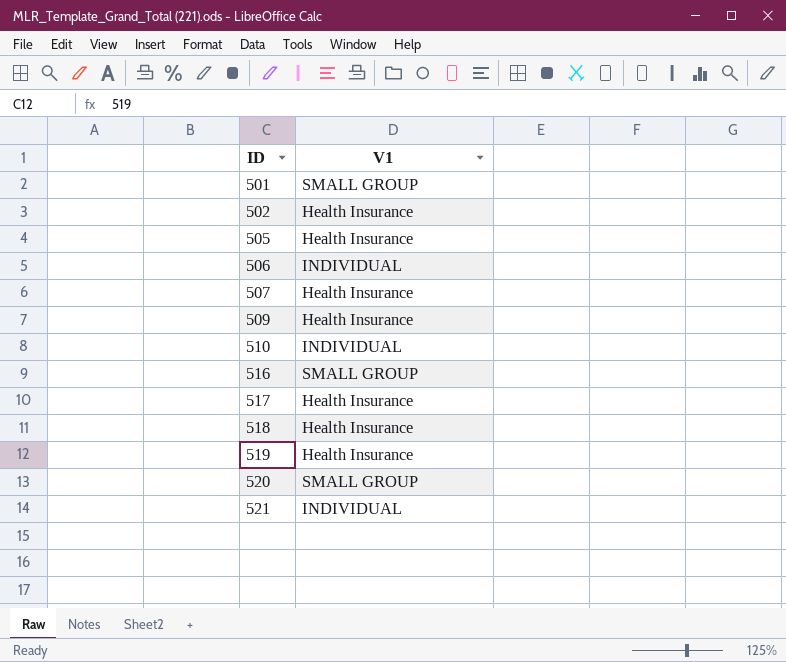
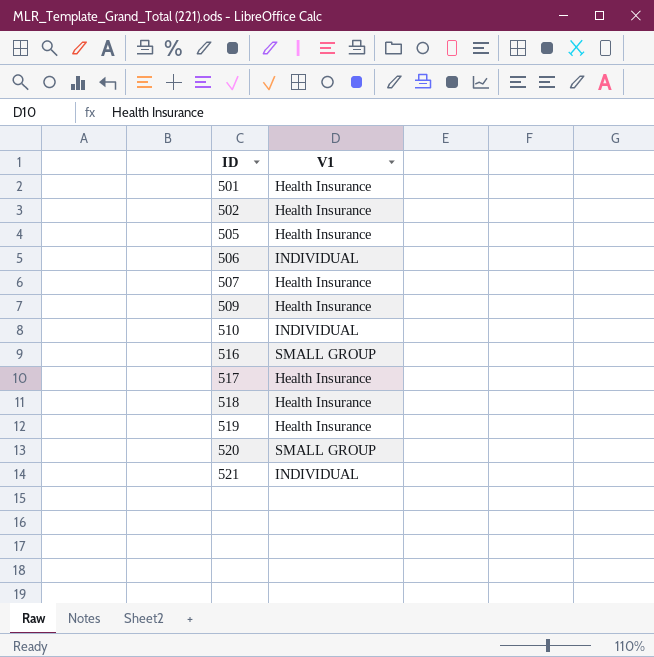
501 | V1: SMALL GROUP -> Health Insurance

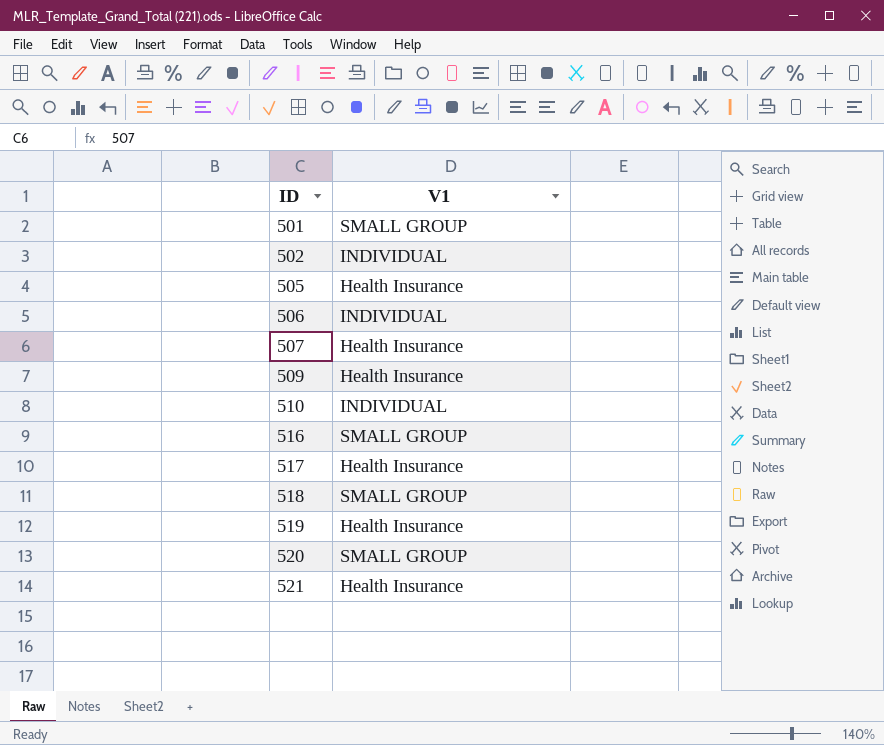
501 | V1: Health Insurance -> SMALL GROUP
502 | V1: Health Insurance -> INDIVIDUAL
518 | V1: Health Insurance -> SMALL GROUP
521 | V1: INDIVIDUAL -> Health Insurance

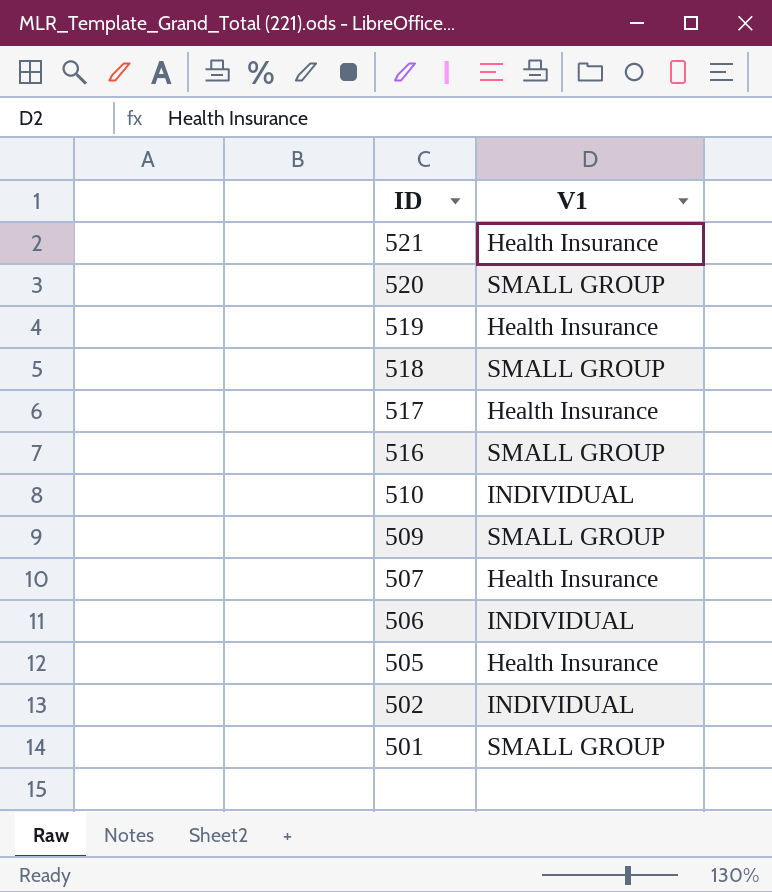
row order: ID ascending -> ID descending
509 | V1: Health Insurance -> SMALL GROUP

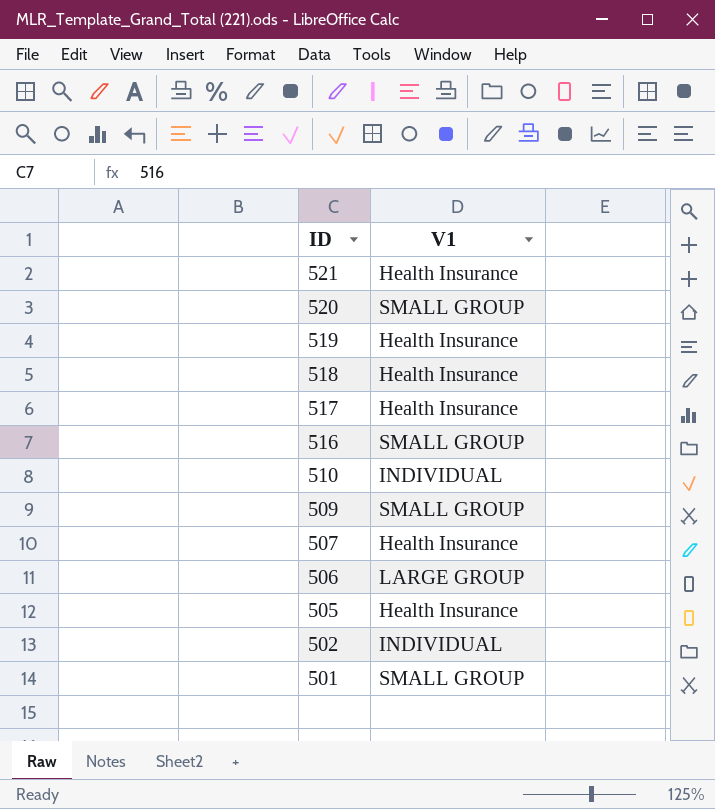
518 | V1: SMALL GROUP -> Health Insurance
506 | V1: INDIVIDUAL -> LARGE GROUP

